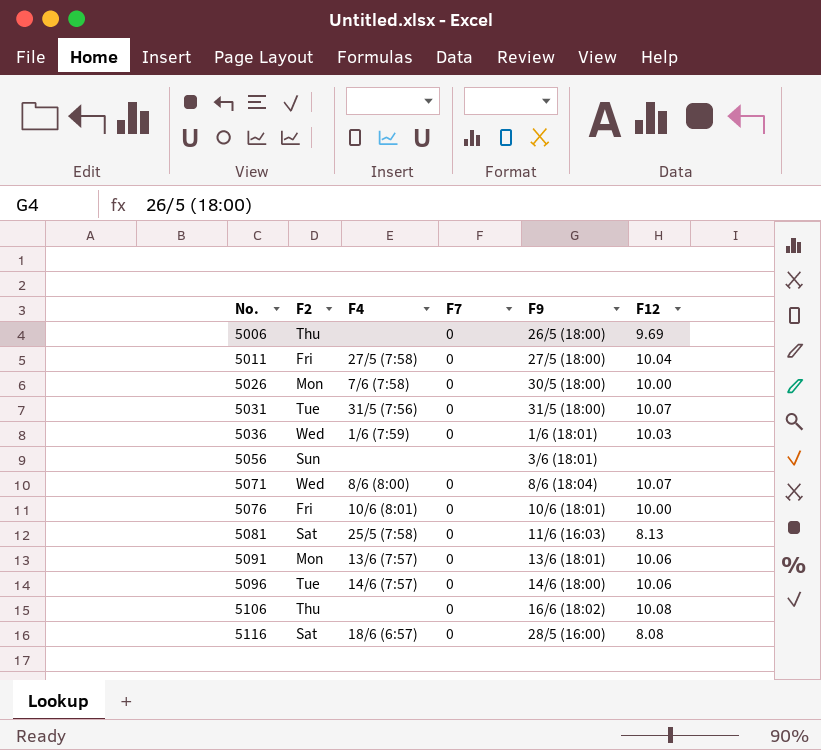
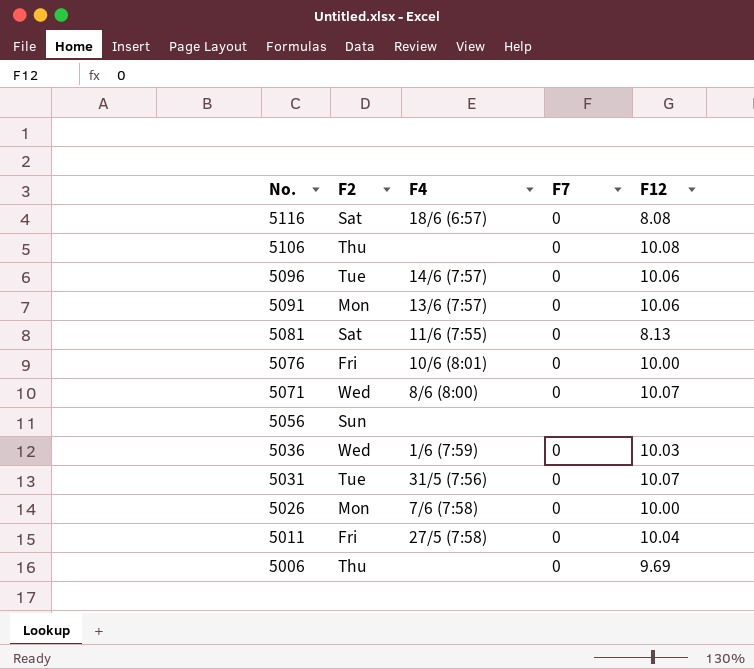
row order: No. ascending -> No. descending
column F9 | position: 5 -> none
5081 | F4: 25/5 (7:58) -> 11/6 (7:55)

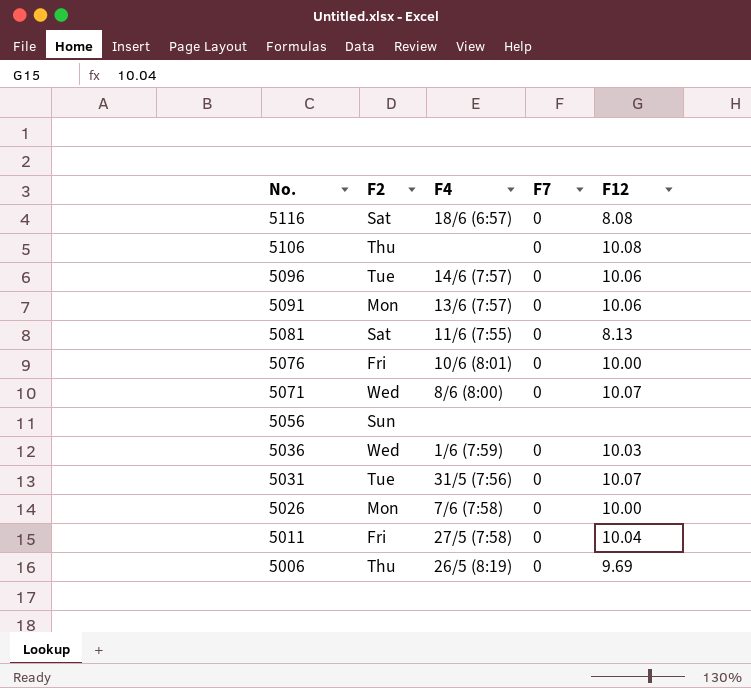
5006 | F4: none -> 26/5 (8:19)

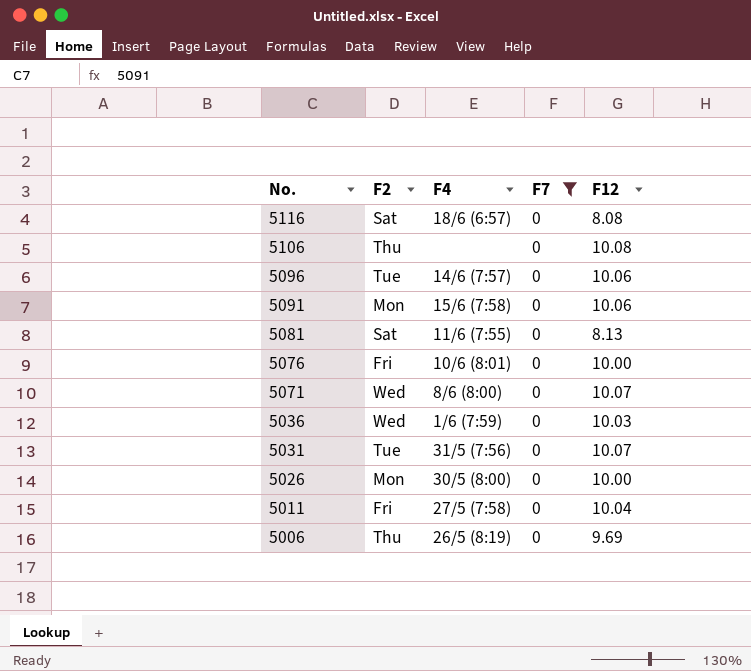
filter: none -> F7 = 0
5091 | F4: 13/6 (7:57) -> 15/6 (7:58)
5026 | F4: 7/6 (7:58) -> 30/5 (8:00)

